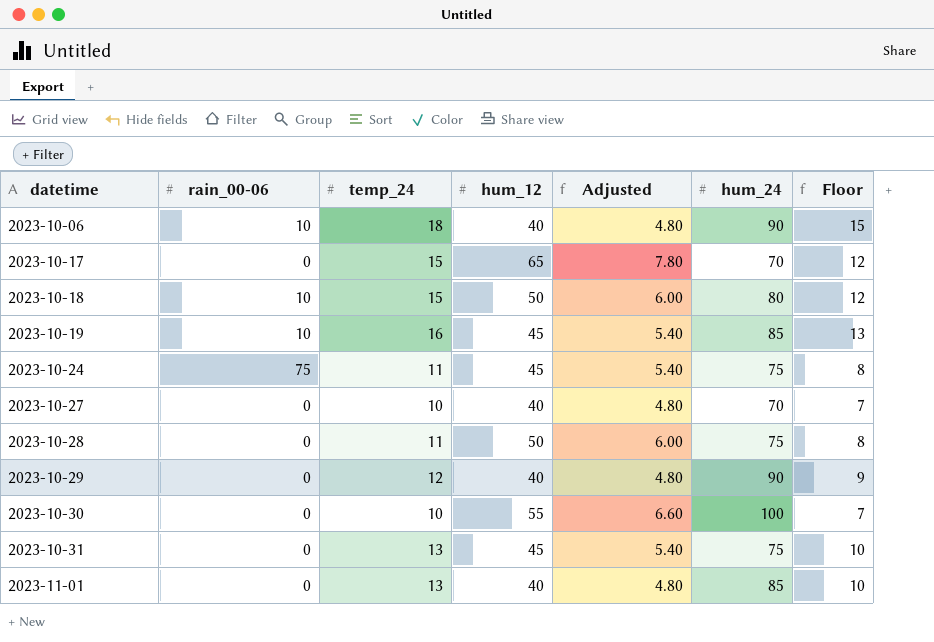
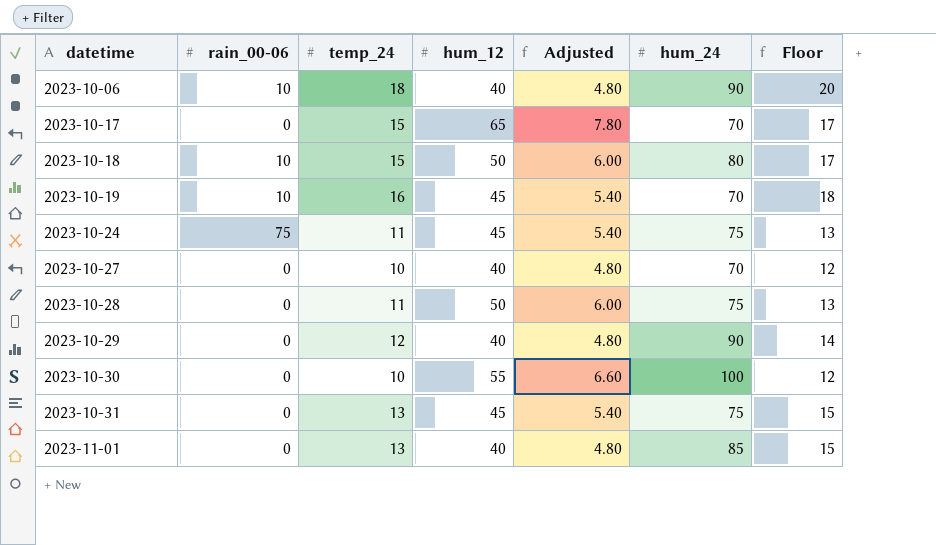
column Floor | formula: [temp_24] - 3 -> [temp_24] + 2
2023-10-19 | hum_24: 85 -> 70

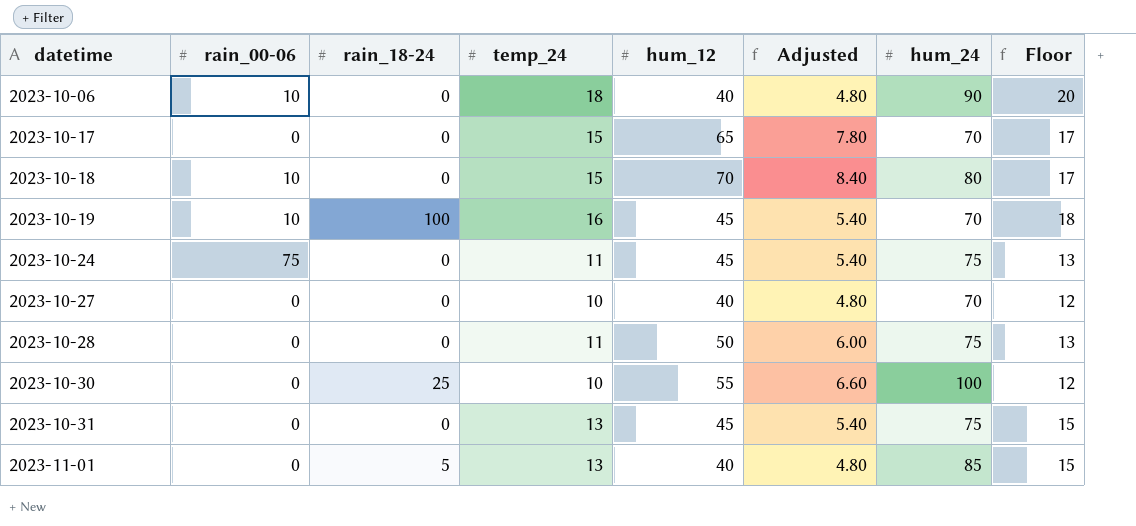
column rain_18-24 | position: none -> 3
row 2023-10-29: 0 | 12 | 40 | 4.80 | 90 | 14 -> none
2023-10-18 | hum_12: 50 -> 70
2023-10-18 | Adjusted: 6.00 -> 8.40

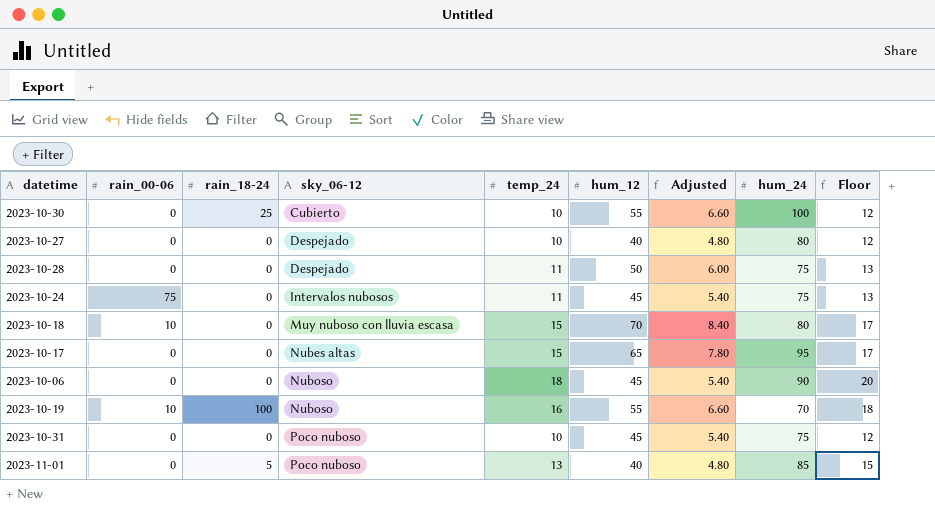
row order: datetime ascending -> sky_06-12 ascending
column sky_06-12 | position: none -> 4
2023-10-27 | hum_24: 70 -> 80
2023-10-17 | hum_24: 70 -> 95
2023-10-06 | rain_00-06: 10 -> 0
2023-10-06 | hum_12: 40 -> 45
2023-10-06 | Adjusted: 4.80 -> 5.40
2023-10-19 | hum_12: 45 -> 55
2023-10-19 | Adjusted: 5.40 -> 6.60
2023-10-31 | temp_24: 13 -> 10
2023-10-31 | Floor: 15 -> 12

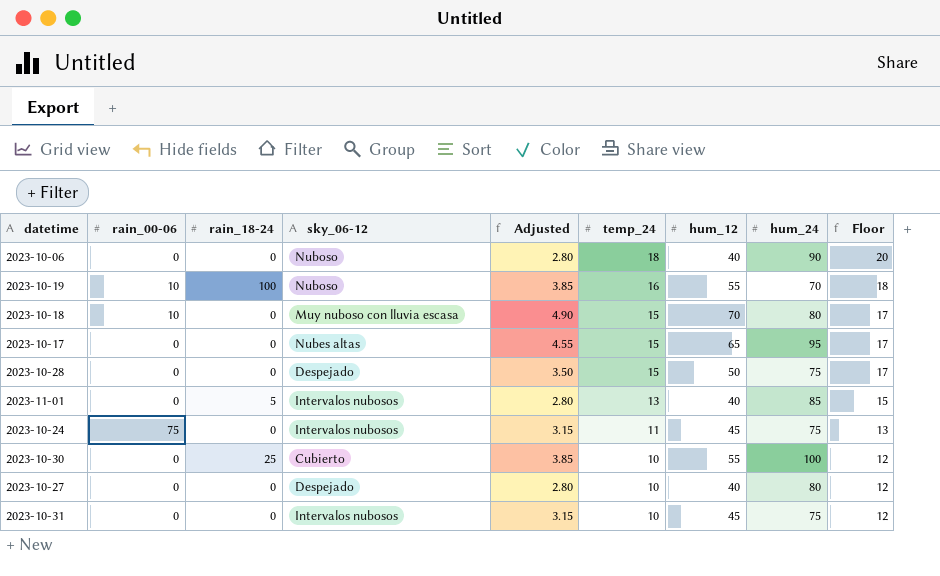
row order: sky_06-12 ascending -> temp_24 descending
column Adjusted | formula: [hum_12] * 0.12 -> [hum_12] * 0.07
column Adjusted | position: 7 -> 5
2023-10-06 | hum_12: 45 -> 40
2023-10-28 | temp_24: 11 -> 15
2023-10-28 | Floor: 13 -> 17
2023-11-01 | sky_06-12: Poco nuboso -> Intervalos nubosos
2023-10-31 | sky_06-12: Poco nuboso -> Intervalos nubosos

